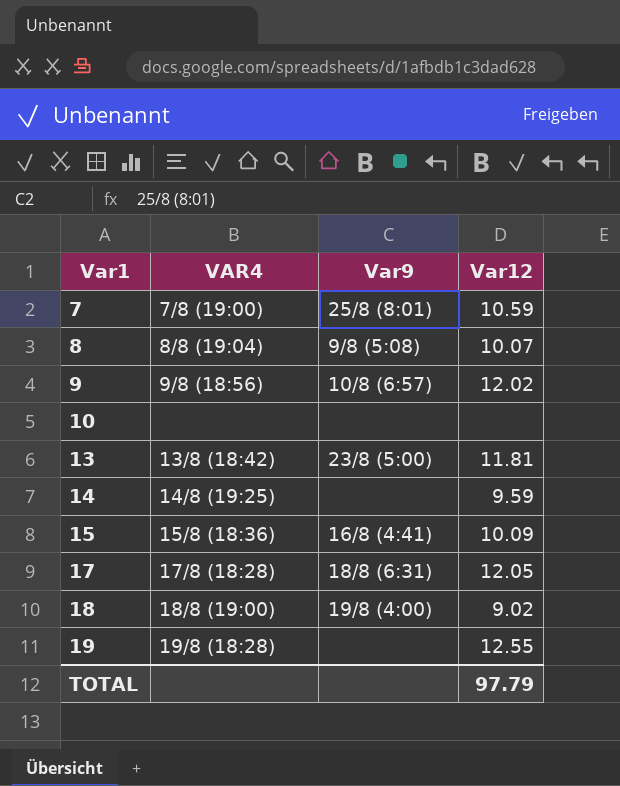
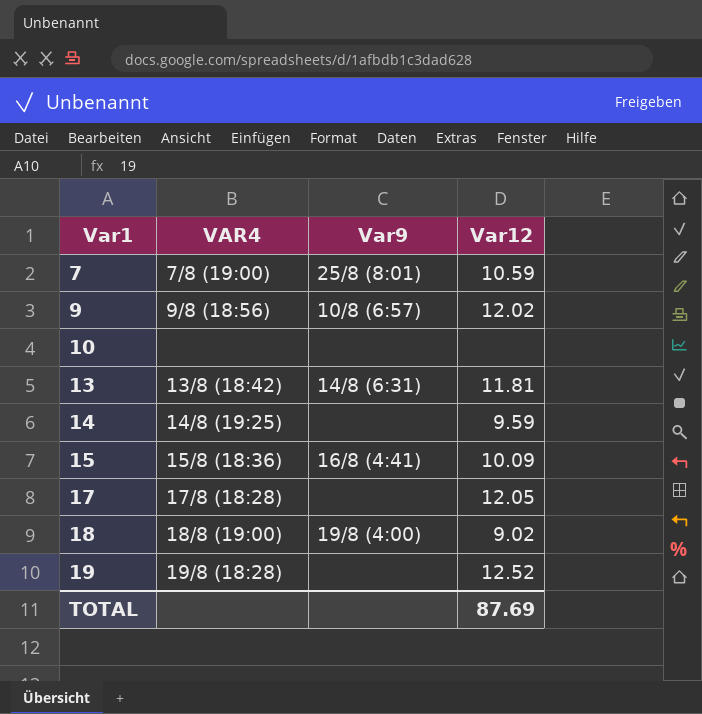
row 8: 8/8 (19:04) | 9/8 (5:08) | 10.07 -> none
13 | Var9: 23/8 (5:00) -> 14/8 (6:31)
17 | Var9: 18/8 (6:31) -> none
19 | Var12: 12.55 -> 12.52
TOTAL | Var12: 97.79 -> 87.69

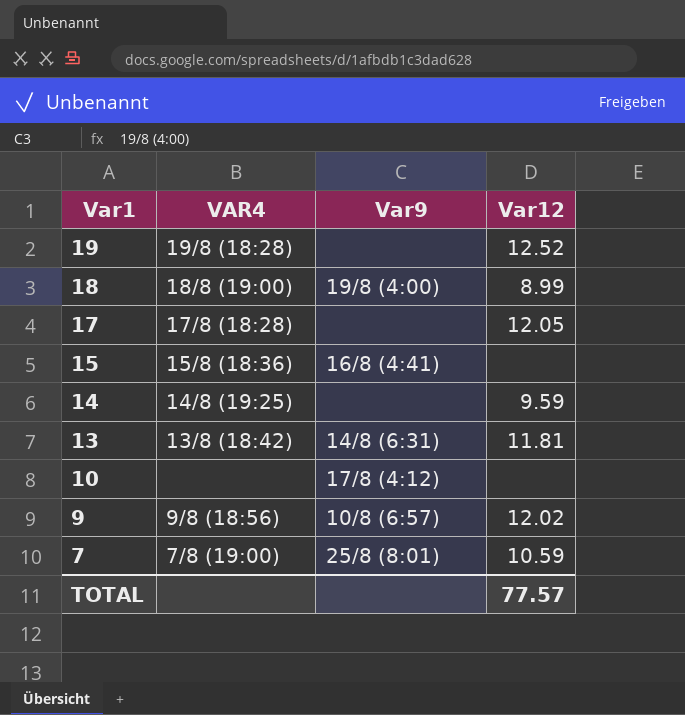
row order: Var1 ascending -> Var1 descending
18 | Var12: 9.02 -> 8.99
15 | Var12: 10.09 -> none
10 | Var9: none -> 17/8 (4:12)
TOTAL | Var12: 87.69 -> 77.57

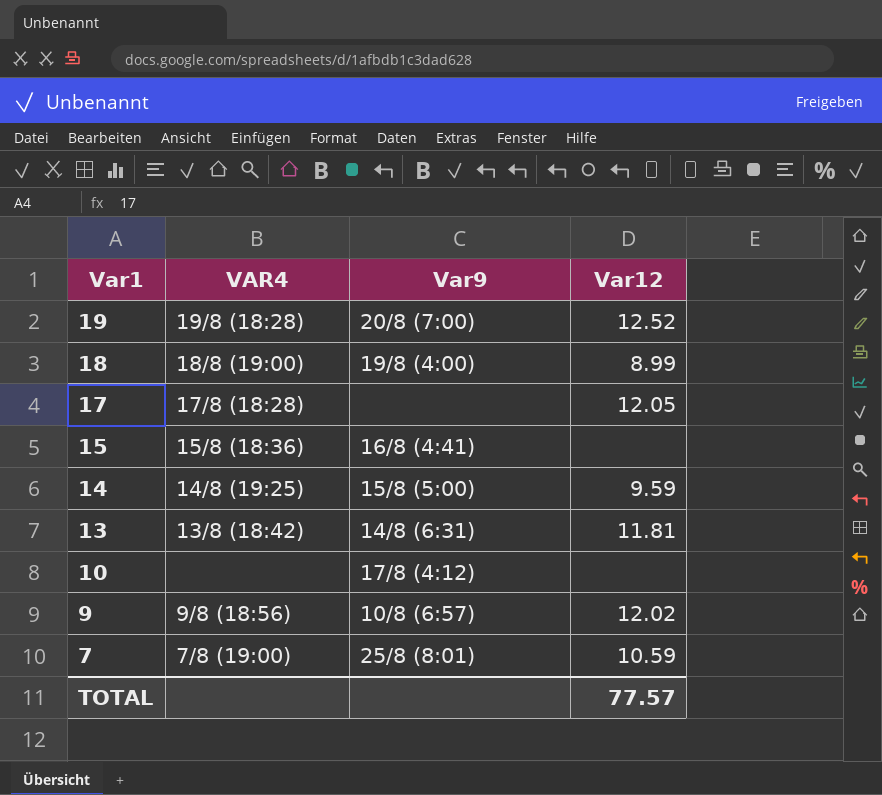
19 | Var9: none -> 20/8 (7:00)
14 | Var9: none -> 15/8 (5:00)

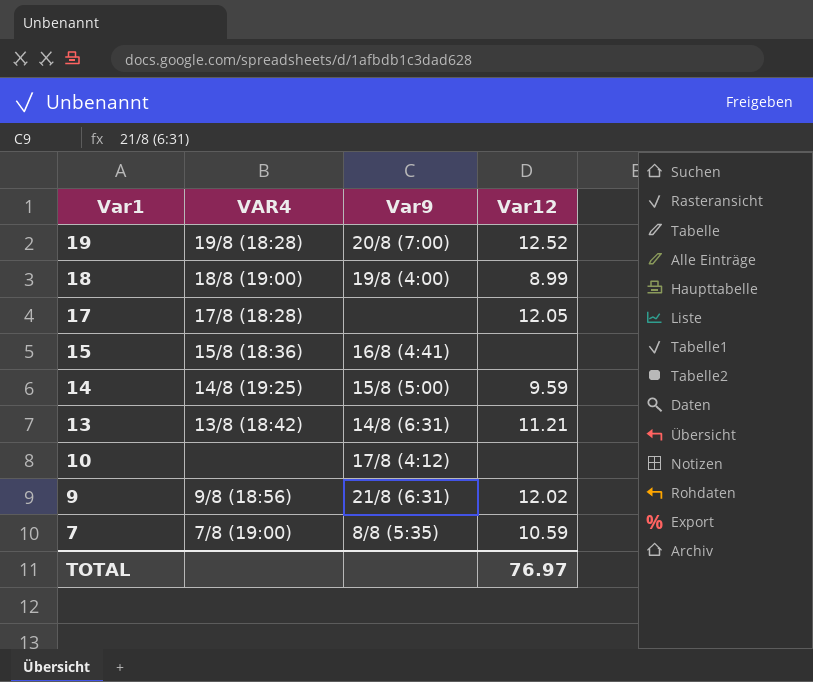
13 | Var12: 11.81 -> 11.21
9 | Var9: 10/8 (6:57) -> 21/8 (6:31)
7 | Var9: 25/8 (8:01) -> 8/8 (5:35)
TOTAL | Var12: 77.57 -> 76.97

